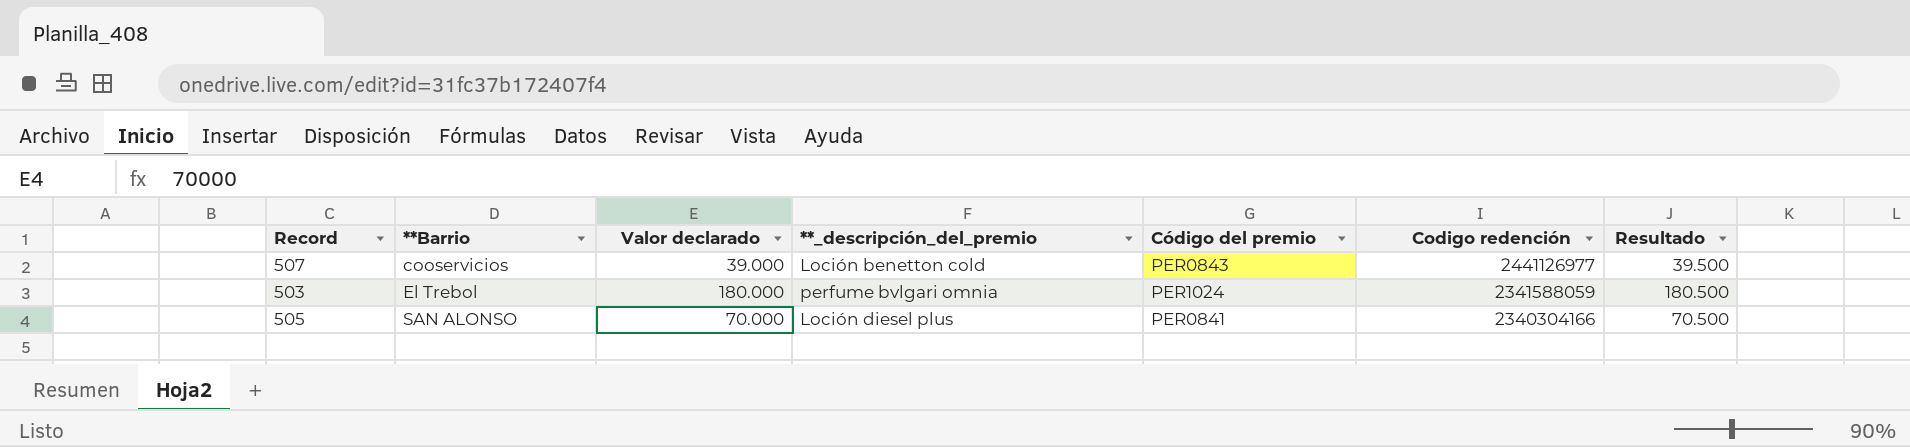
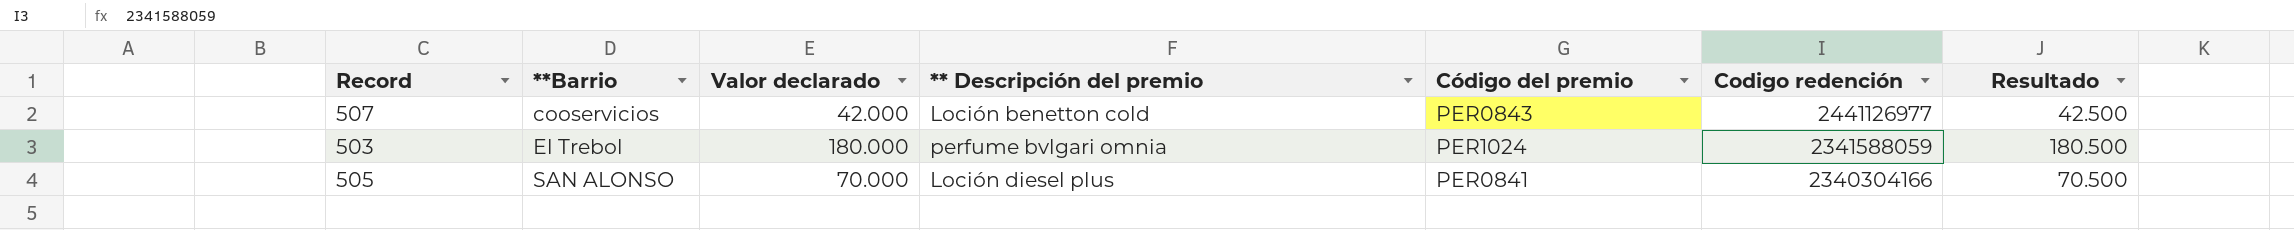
column name: **_descripción_del_premio -> ** Descripción del premio
507 | Valor declarado: 39.000 -> 42.000
507 | Resultado: 39.500 -> 42.500

